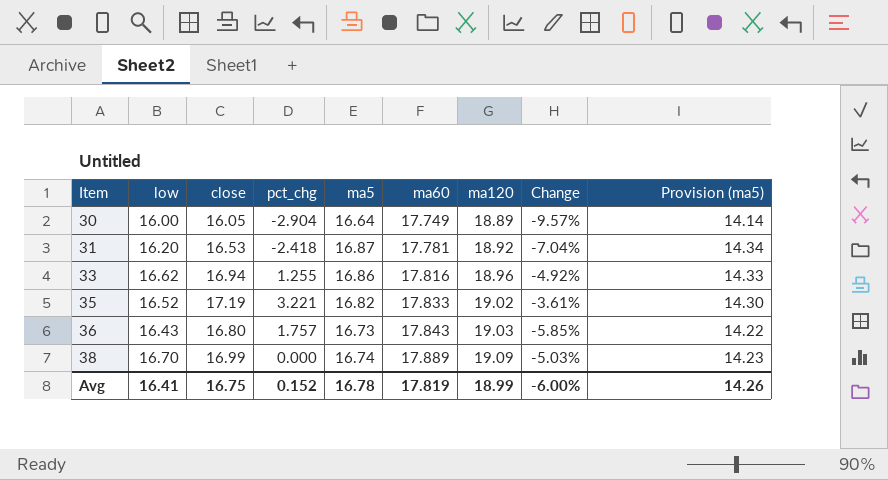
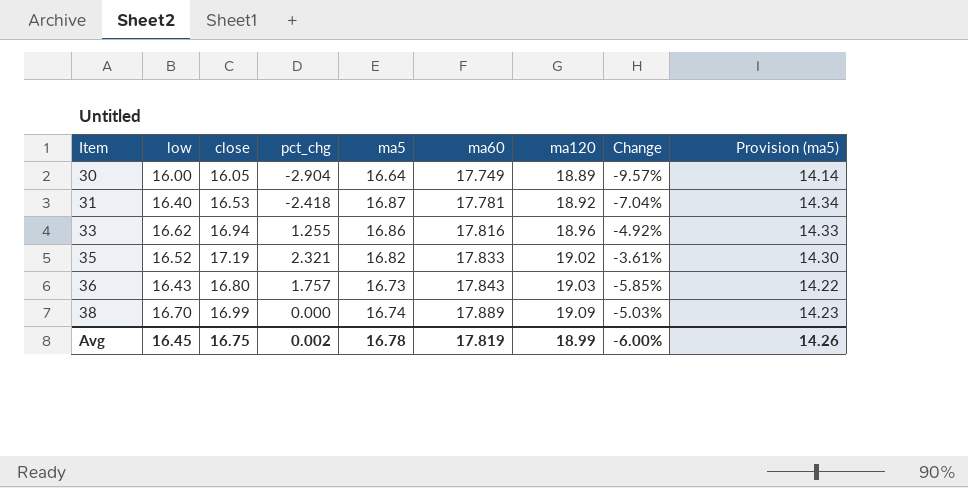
31 | low: 16.20 -> 16.40
35 | pct_chg: 3.221 -> 2.321
Avg | low: 16.41 -> 16.45
Avg | pct_chg: 0.152 -> 0.002

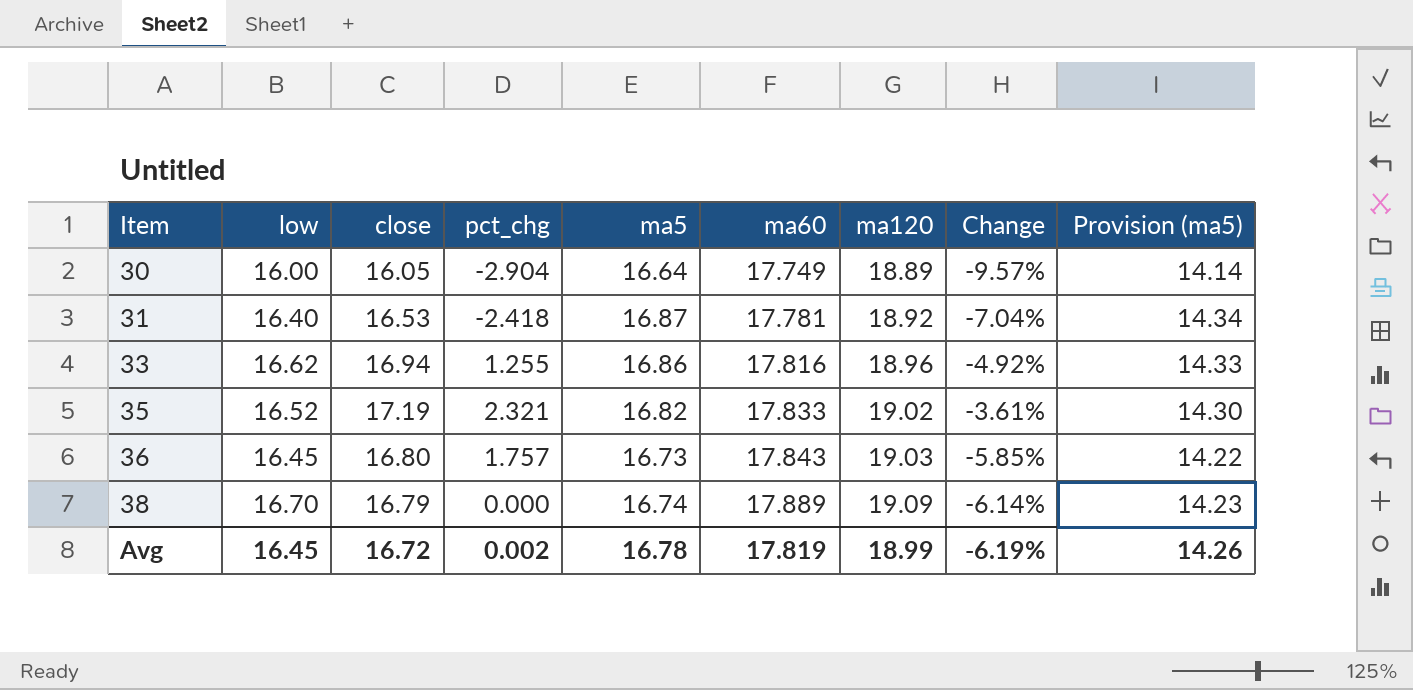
36 | low: 16.43 -> 16.45
38 | close: 16.99 -> 16.79
38 | Change: -5.03% -> -6.14%
Avg | close: 16.75 -> 16.72
Avg | Change: -6.00% -> -6.19%

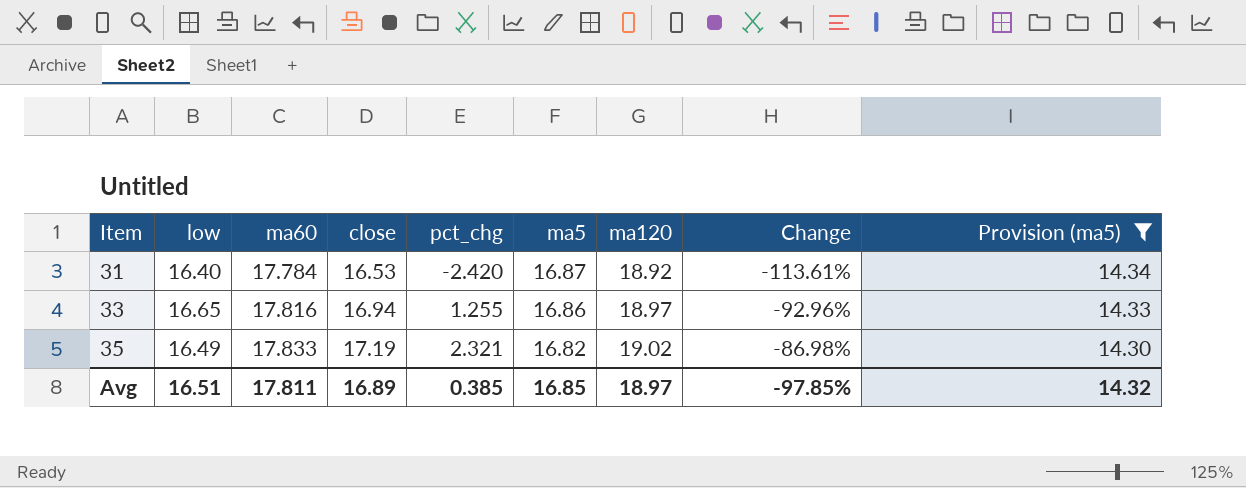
filter: none -> Provision (ma5) >= 14.30
column ma60 | position: 6 -> 3
column Change | formula: ([close] - [ma60]) / [ma60] -> ([pct_chg] - [ma60]) / [ma60]
31 | ma60: 17.781 -> 17.784
31 | pct_chg: -2.418 -> -2.420
33 | low: 16.62 -> 16.65
33 | ma120: 18.96 -> 18.97
35 | low: 16.52 -> 16.49
Avg | low: 16.45 -> 16.51
Avg | ma60: 17.819 -> 17.811
Avg | close: 16.72 -> 16.89
Avg | pct_chg: 0.002 -> 0.385
Avg | ma5: 16.78 -> 16.85
Avg | ma120: 18.99 -> 18.97
Avg | Change: -6.19% -> -97.85%
Avg | Provision (ma5): 14.26 -> 14.32

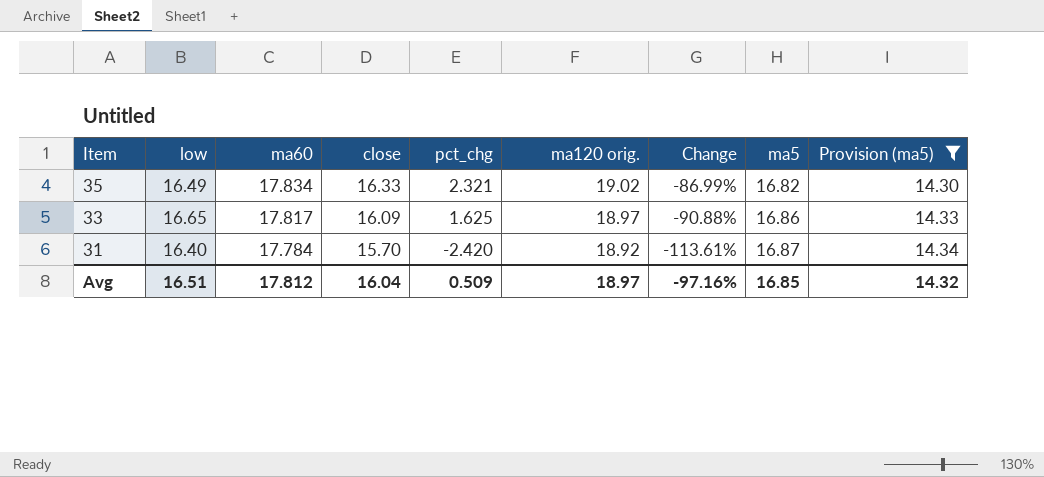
row order: Item ascending -> Item descending
column name: ma120 -> ma120 orig.
column ma5 | position: 6 -> 8
35 | ma60: 17.833 -> 17.834
35 | close: 17.19 -> 16.33
35 | Change: -86.98% -> -86.99%
33 | ma60: 17.816 -> 17.817
33 | close: 16.94 -> 16.09
33 | pct_chg: 1.255 -> 1.625
33 | Change: -92.96% -> -90.88%
31 | close: 16.53 -> 15.70
Avg | ma60: 17.811 -> 17.812
Avg | close: 16.89 -> 16.04
Avg | pct_chg: 0.385 -> 0.509
Avg | Change: -97.85% -> -97.16%

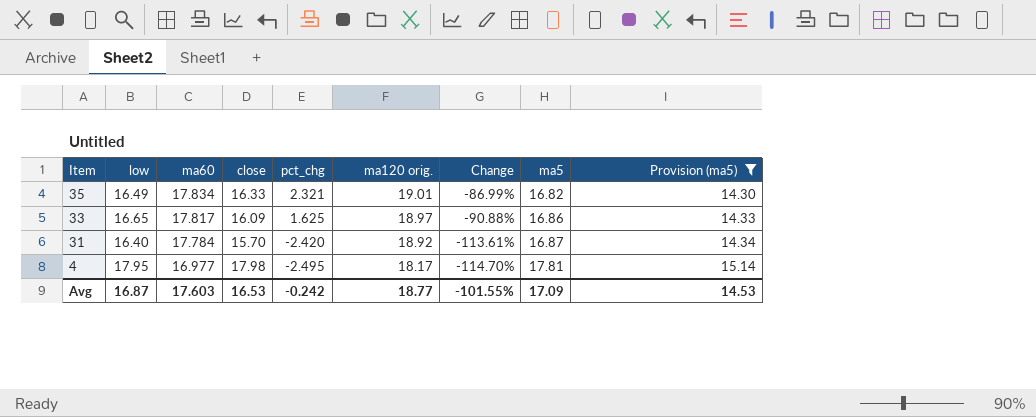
35 | ma120 orig.: 19.02 -> 19.01
row 4: none -> 17.95 | 16.977 | 17.98 | -2.495 | 18.17 | -114.70% | 17.81 | 15.14
Avg | low: 16.51 -> 16.87
Avg | ma60: 17.812 -> 17.603
Avg | close: 16.04 -> 16.53
Avg | pct_chg: 0.509 -> -0.242
Avg | ma120 orig.: 18.97 -> 18.77
Avg | Change: -97.16% -> -101.55%
Avg | ma5: 16.85 -> 17.09
Avg | Provision (ma5): 14.32 -> 14.53

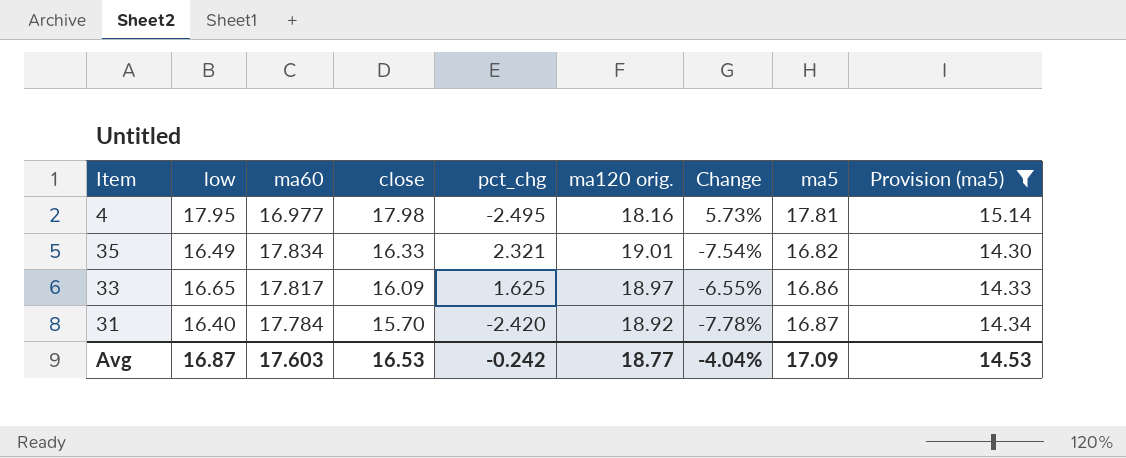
row order: Item descending -> close descending
column Change | formula: ([pct_chg] - [ma60]) / [ma60] -> ([low] - [ma60]) / [ma60]
4 | ma120 orig.: 18.17 -> 18.16
Avg | Change: -101.55% -> -4.04%

